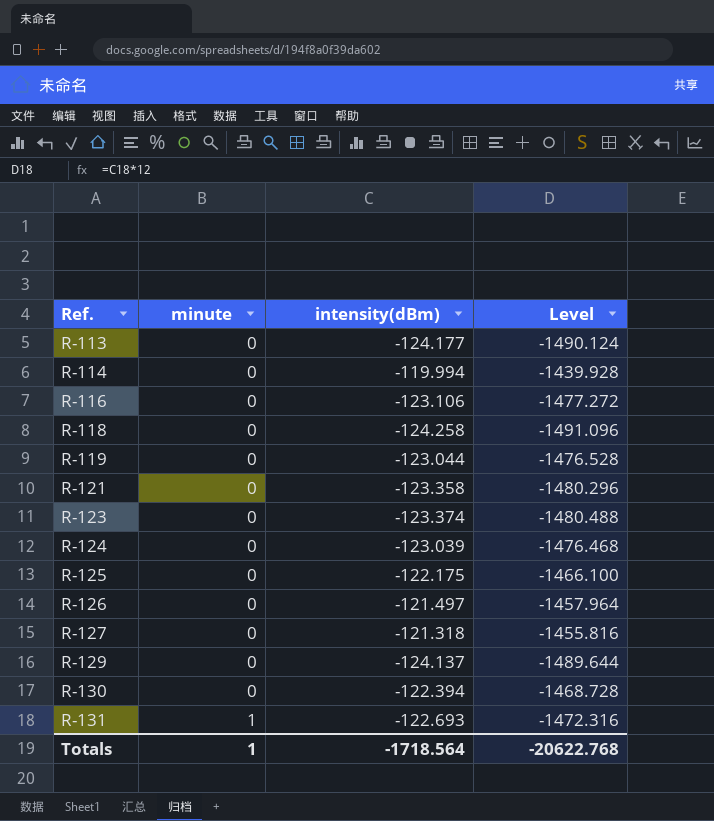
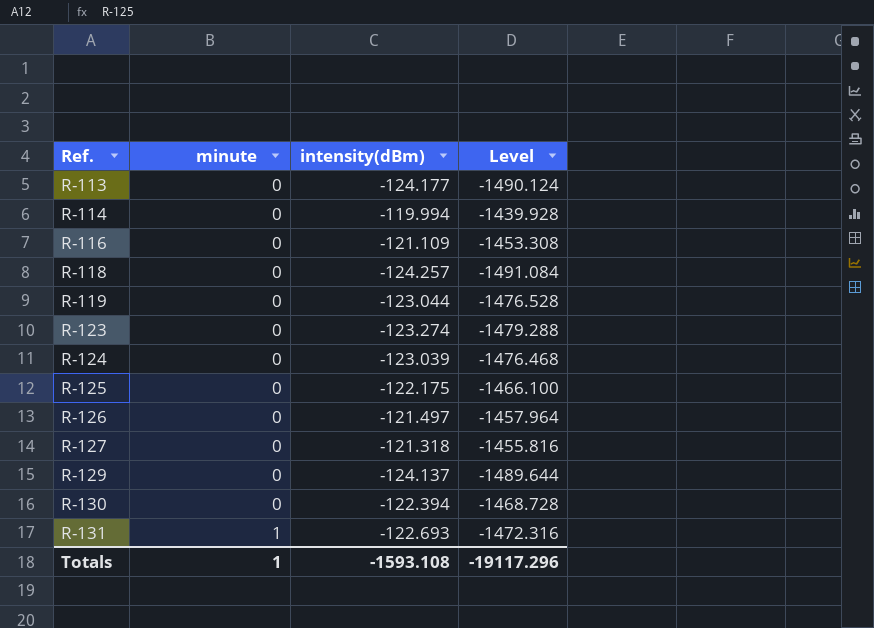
row R-121: 0 | -123.358 | -1480.296 -> none
R-116 | intensity(dBm): -123.106 -> -121.109
R-116 | Level: -1477.272 -> -1453.308
R-118 | intensity(dBm): -124.258 -> -124.257
R-118 | Level: -1491.096 -> -1491.084
R-123 | intensity(dBm): -123.374 -> -123.274
R-123 | Level: -1480.488 -> -1479.288
Totals | intensity(dBm): -1718.564 -> -1593.108
Totals | Level: -20622.768 -> -19117.296

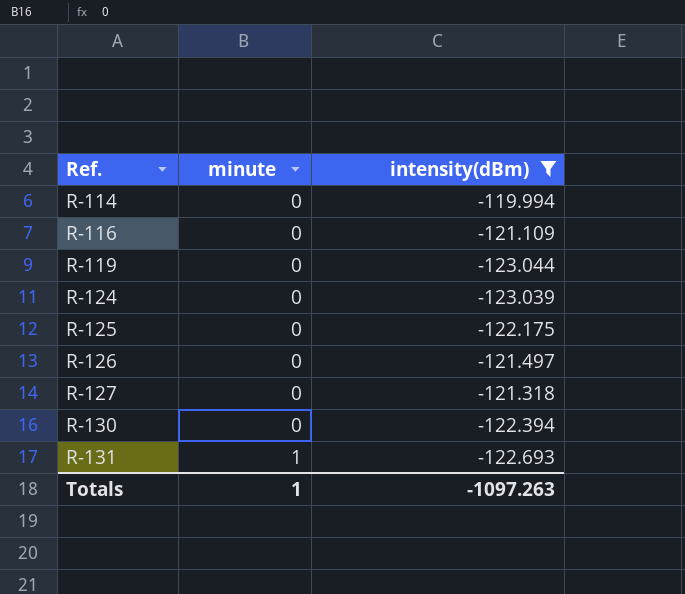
filter: none -> intensity(dBm) >= -123.044
column Level | formula: [intensity(dBm)] * 12 -> none
Totals | intensity(dBm): -1593.108 -> -1097.263

